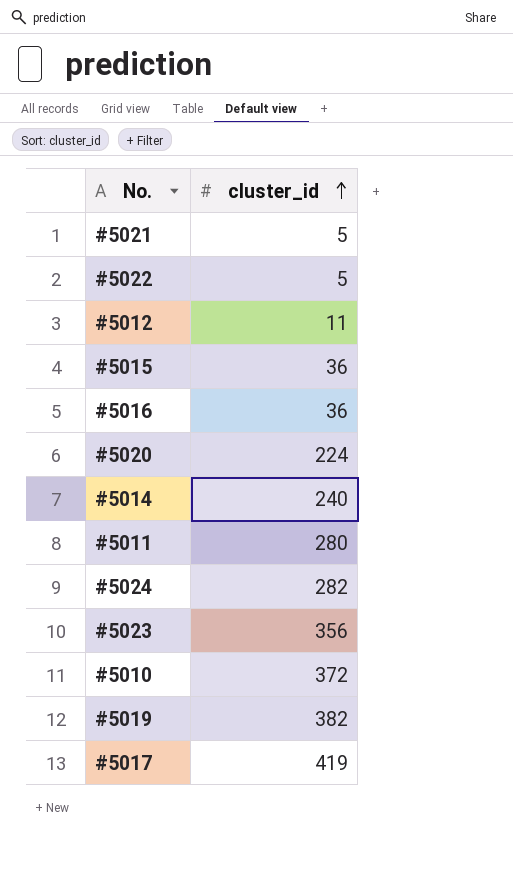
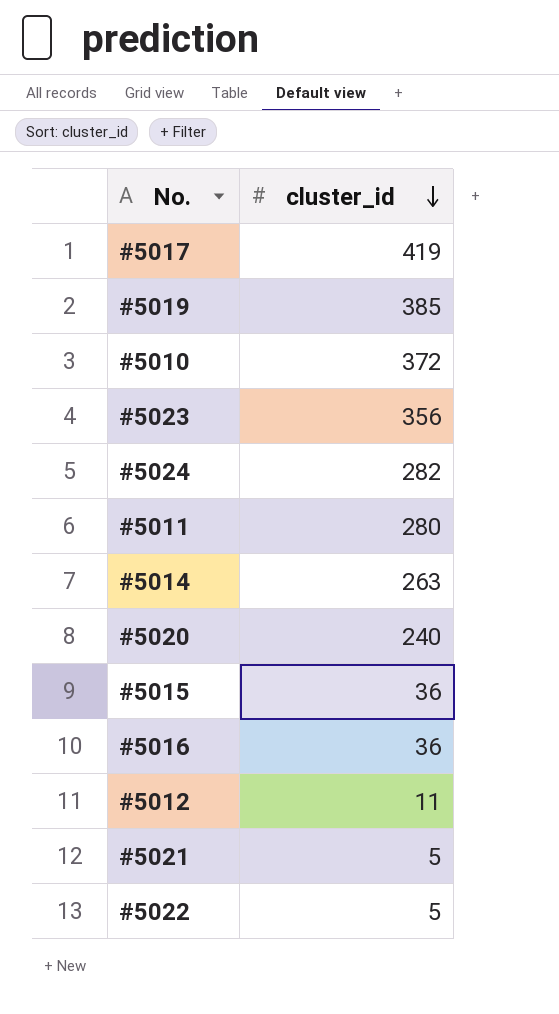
row order: cluster_id ascending -> cluster_id descending
#5019 | cluster_id: 382 -> 385
#5014 | cluster_id: 240 -> 263
#5020 | cluster_id: 224 -> 240

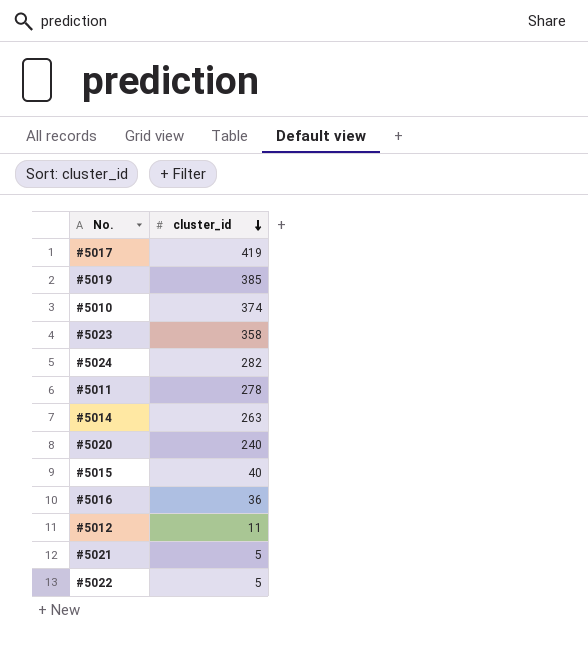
#5010 | cluster_id: 372 -> 374
#5023 | cluster_id: 356 -> 358
#5011 | cluster_id: 280 -> 278
#5015 | cluster_id: 36 -> 40

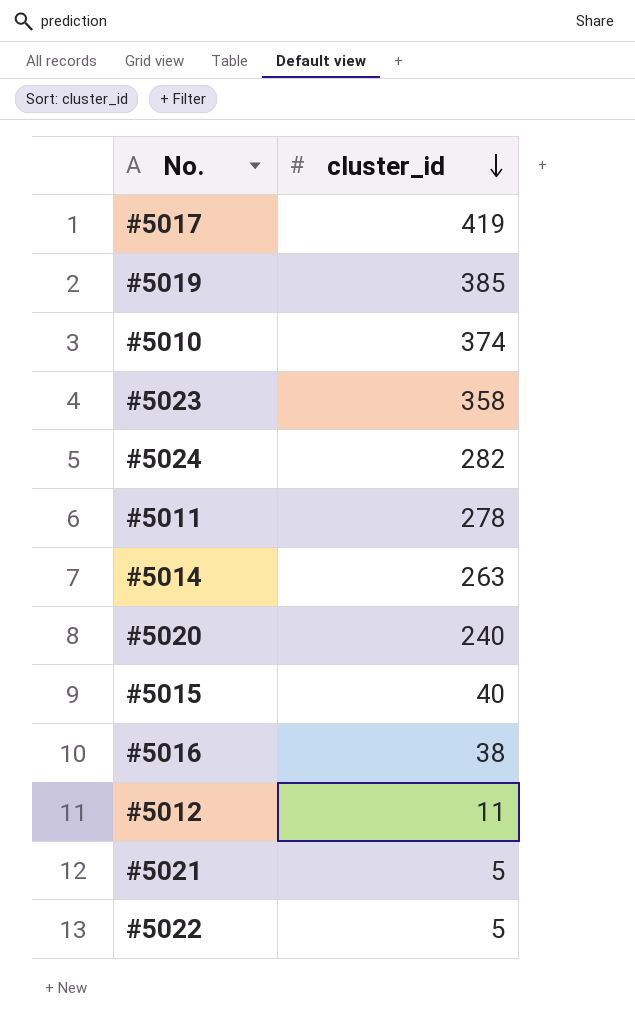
#5016 | cluster_id: 36 -> 38

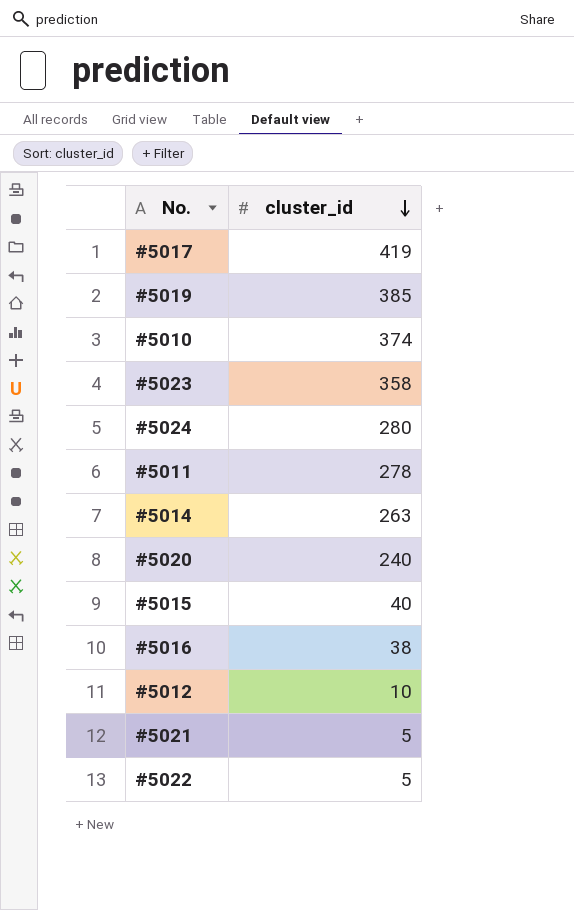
#5024 | cluster_id: 282 -> 280
#5012 | cluster_id: 11 -> 10

